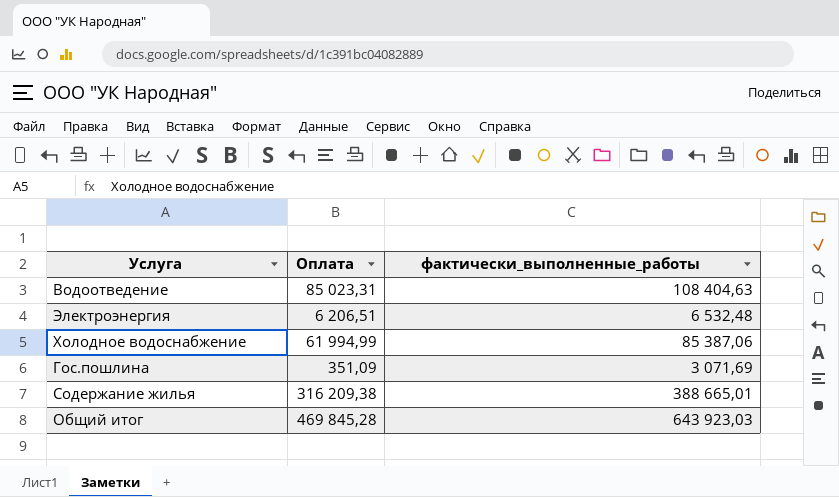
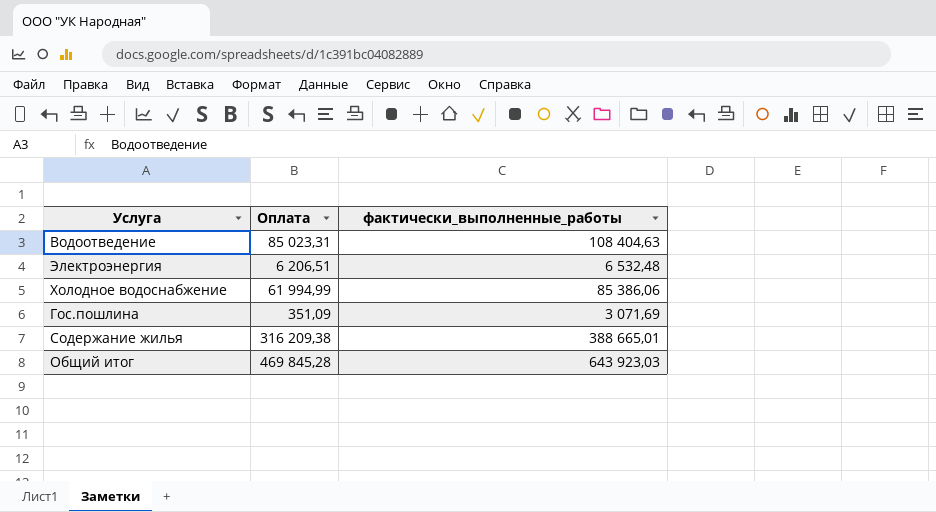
Холодное водоснабжение | фактически_выполненные_работы: 85 387,06 -> 85 386,06

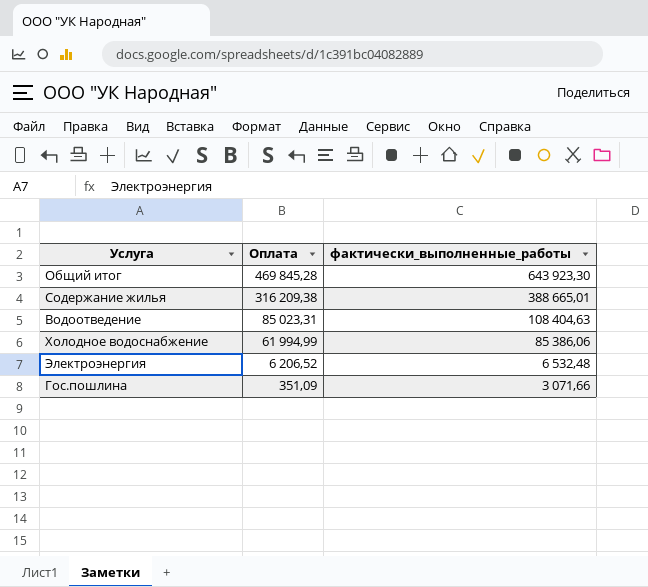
row order: none -> Оплата descending
Общий итог | фактически_выполненные_работы: 643 923,03 -> 643 923,30
Электроэнергия | Оплата: 6 206,51 -> 6 206,52
Гос.пошлина | фактически_выполненные_работы: 3 071,69 -> 3 071,66

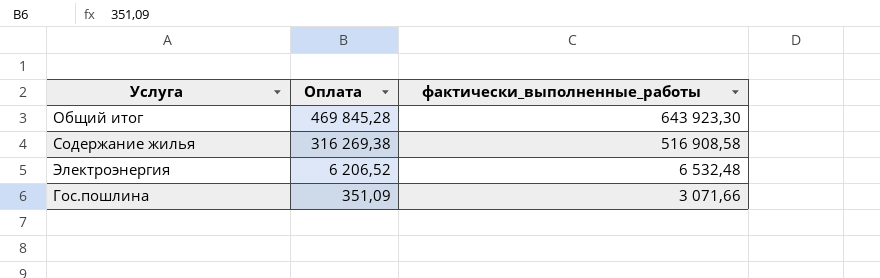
row Водоотведение: 85 023,31 | 108 404,63 -> none
row Холодное водоснабжение: 61 994,99 | 85 386,06 -> none
Содержание жилья | Оплата: 316 209,38 -> 316 269,38
Содержание жилья | фактически_выполненные_работы: 388 665,01 -> 516 908,58

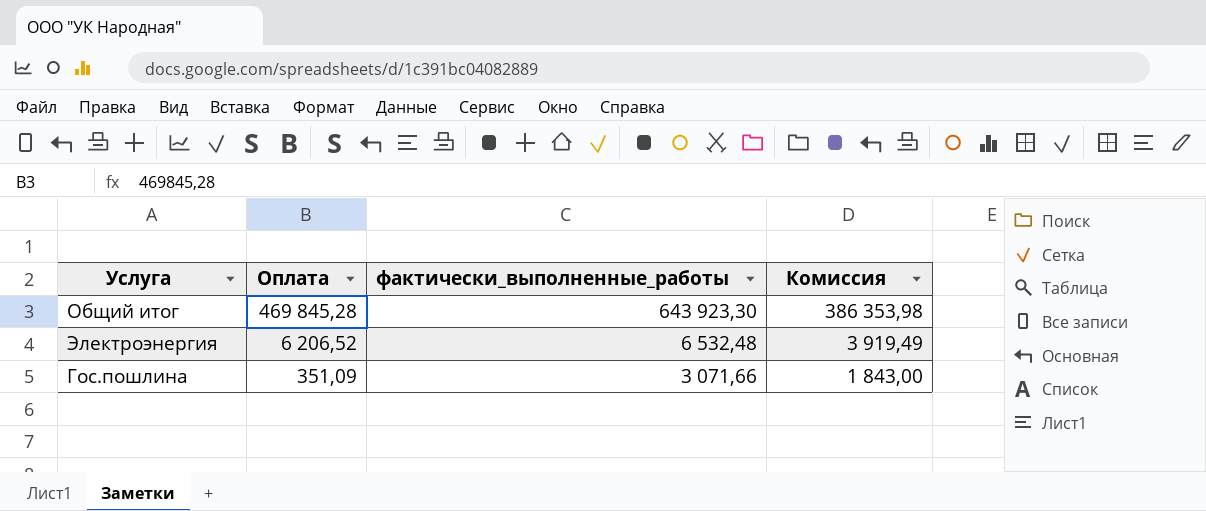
column Комиссия | formula: none -> [фактически_выполненные_работы] * 0,6
row Содержание жилья: 316 269,38 | 516 908,58 -> none

